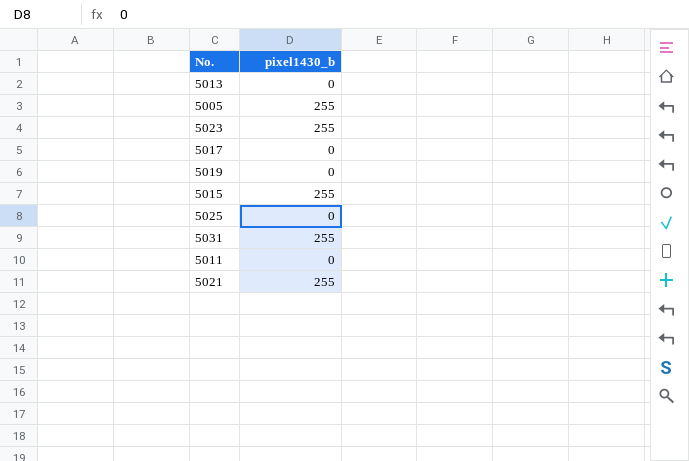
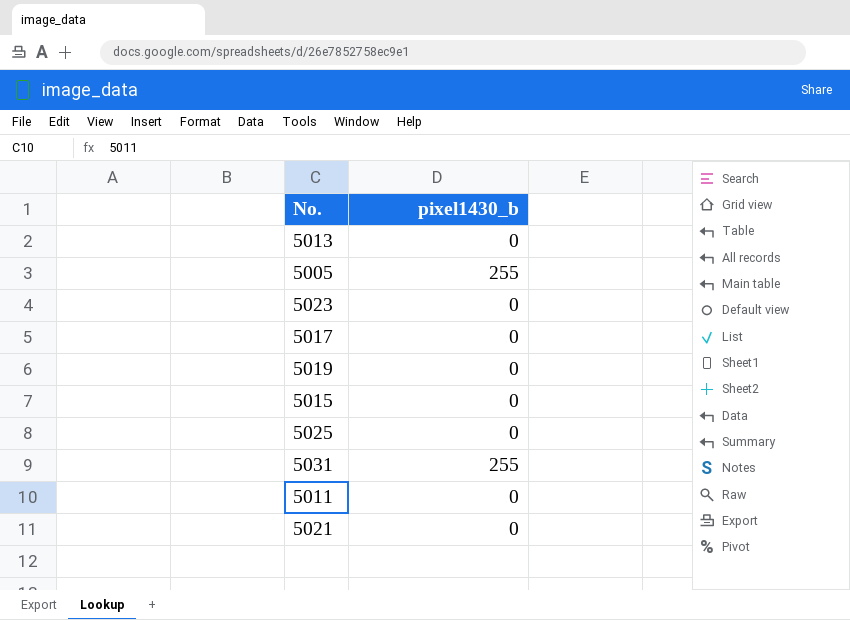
5023 | pixel1430_b: 255 -> 0
5015 | pixel1430_b: 255 -> 0
5021 | pixel1430_b: 255 -> 0

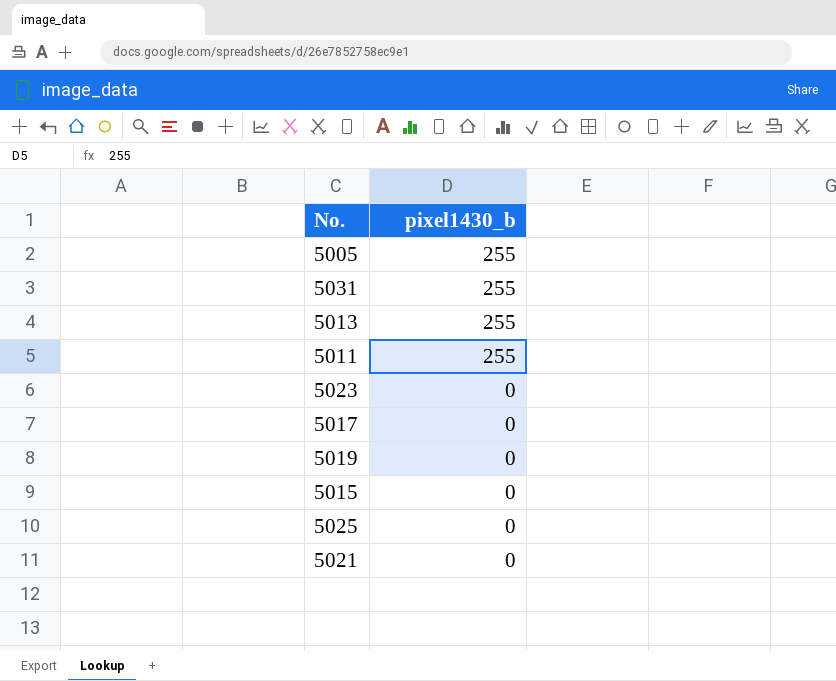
row order: none -> pixel1430_b descending
5013 | pixel1430_b: 0 -> 255
5011 | pixel1430_b: 0 -> 255

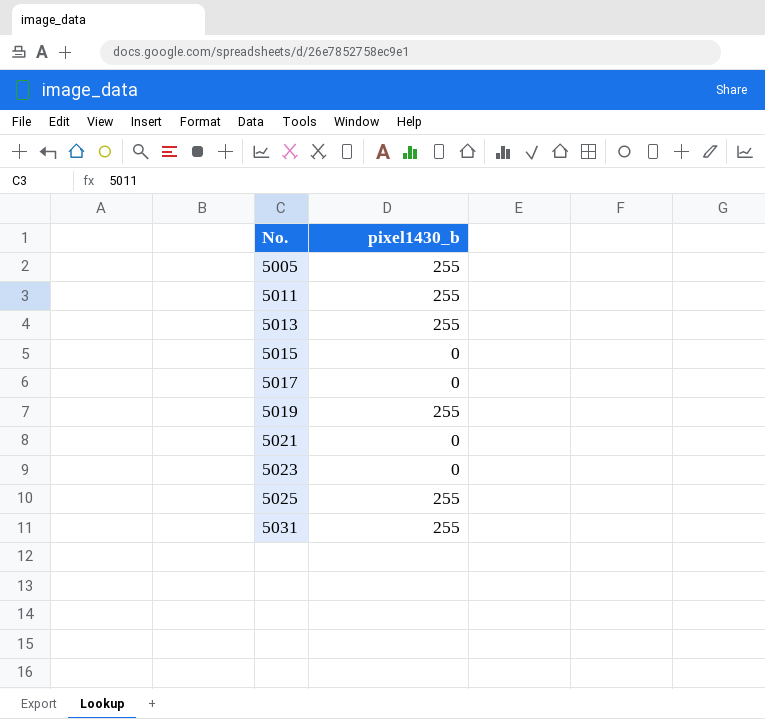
row order: pixel1430_b descending -> No. ascending
5019 | pixel1430_b: 0 -> 255
5025 | pixel1430_b: 0 -> 255

